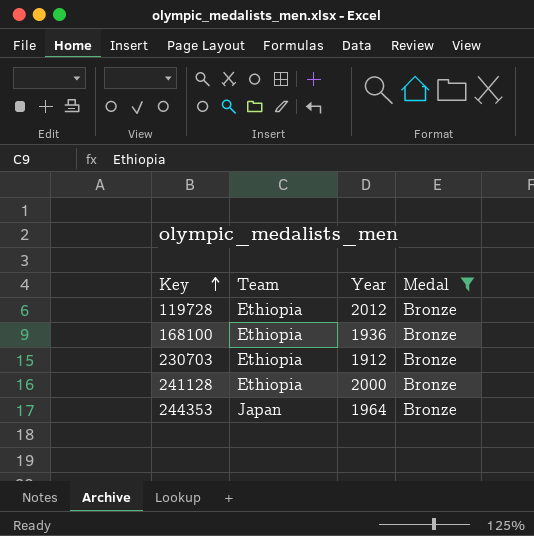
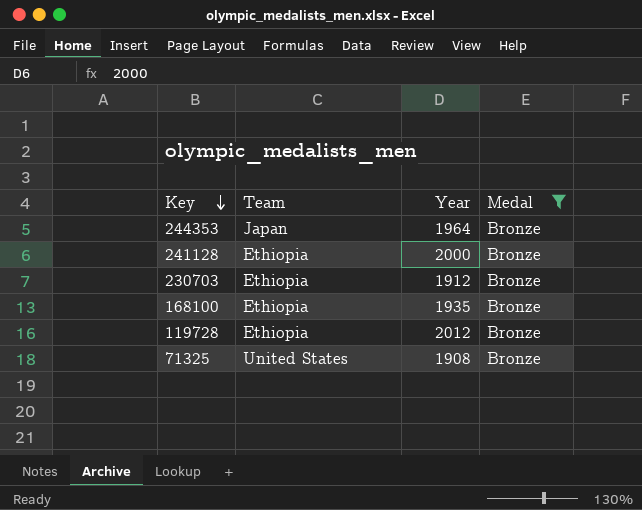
row order: Key ascending -> Key descending
168100 | Year: 1936 -> 1935
row 71325: none -> United States | 1908 | Bronze

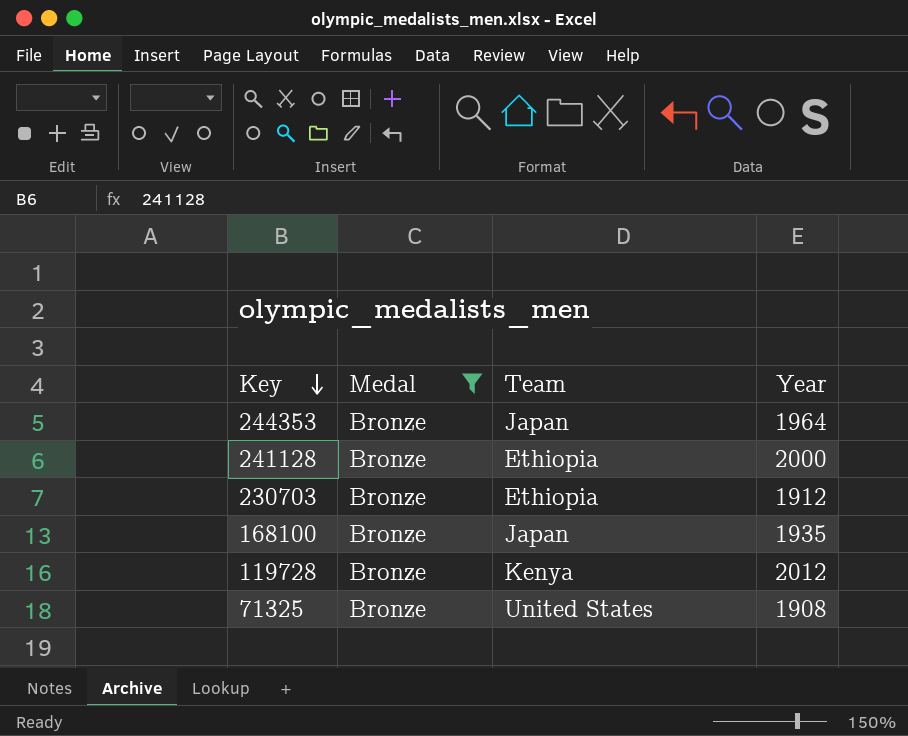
column Medal | position: 4 -> 2
168100 | Team: Ethiopia -> Japan
119728 | Team: Ethiopia -> Kenya

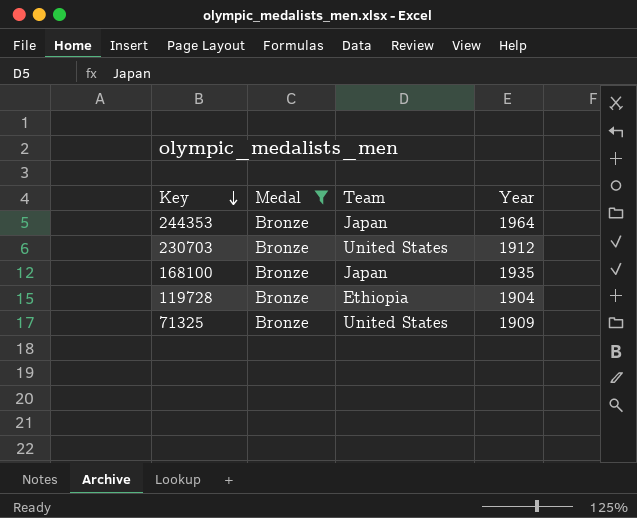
row 241128: Bronze | Ethiopia | 2000 -> none
230703 | Team: Ethiopia -> United States
119728 | Team: Kenya -> Ethiopia
119728 | Year: 2012 -> 1904
71325 | Year: 1908 -> 1909

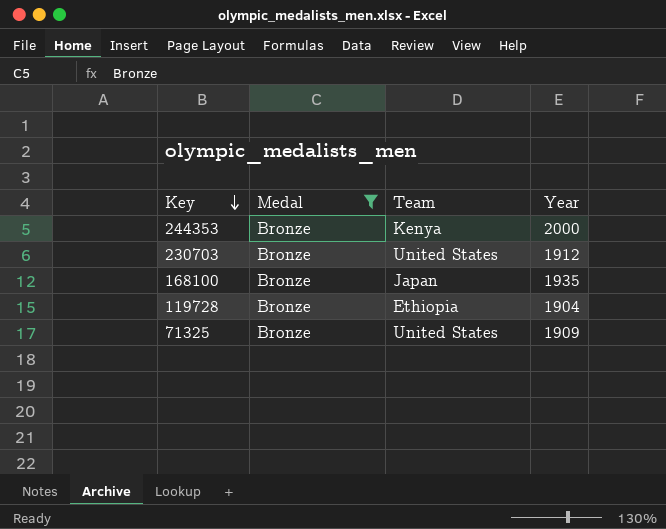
244353 | Team: Japan -> Kenya
244353 | Year: 1964 -> 2000

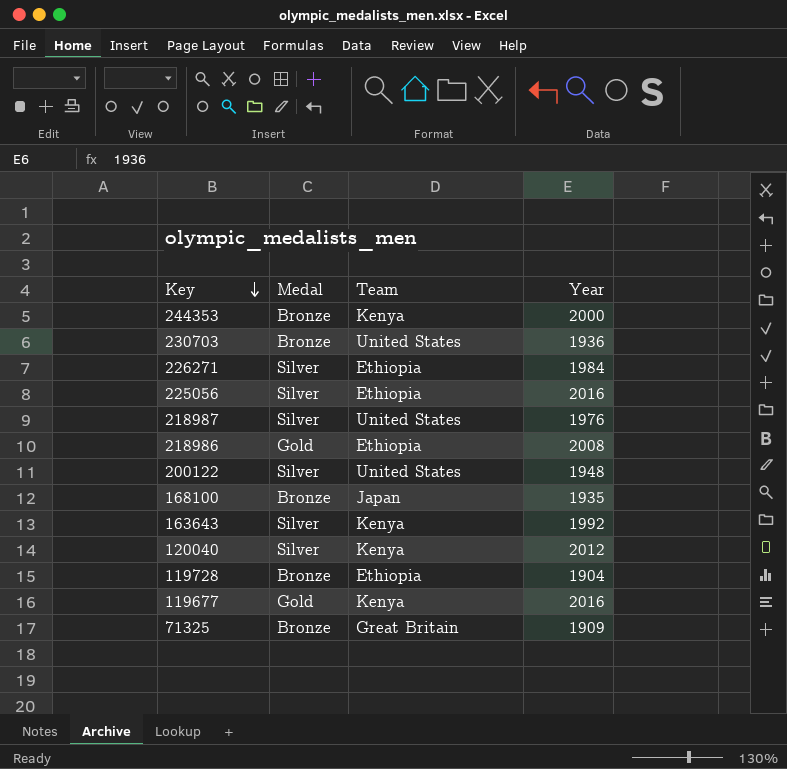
filter: Medal = Bronze -> none
230703 | Year: 1912 -> 1936
71325 | Team: United States -> Great Britain

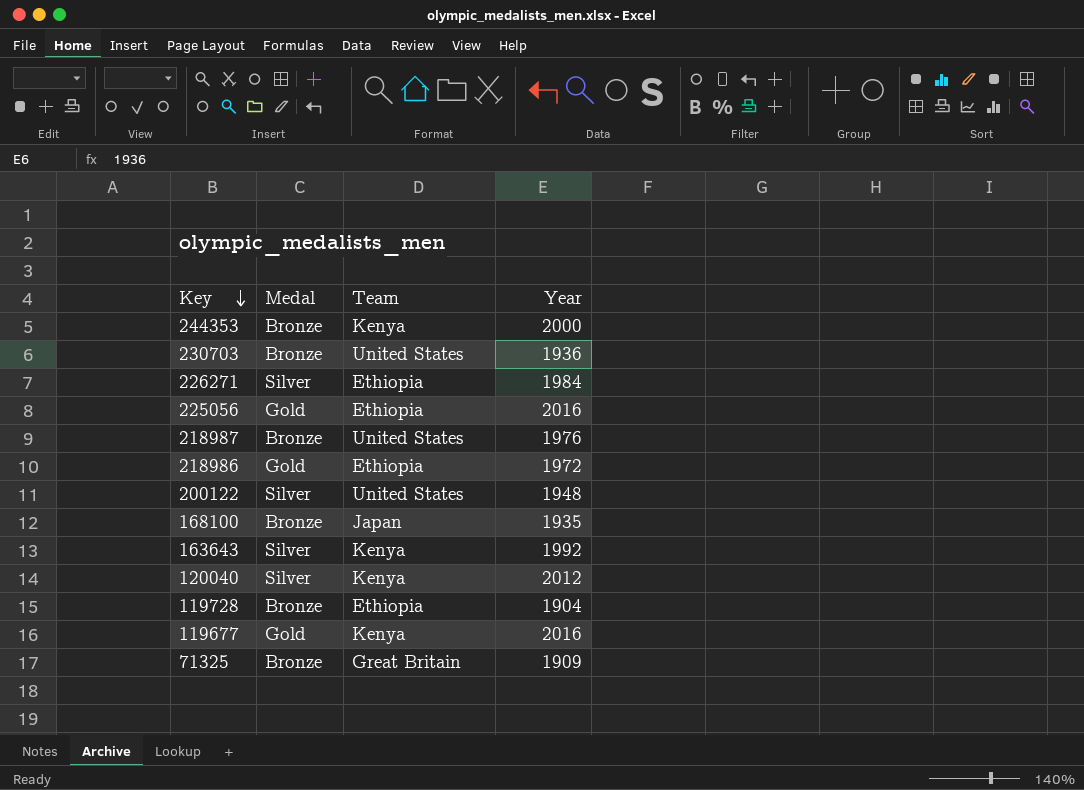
225056 | Medal: Silver -> Gold
218987 | Medal: Silver -> Bronze
218986 | Year: 2008 -> 1972

